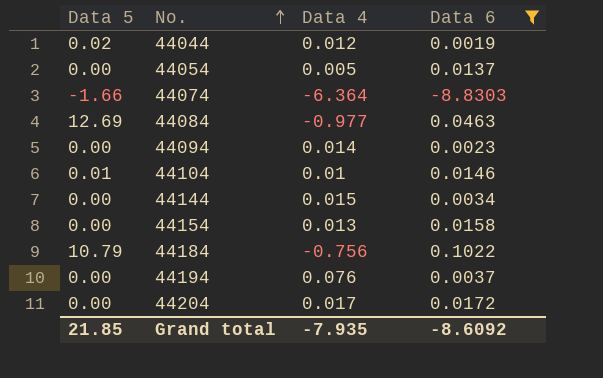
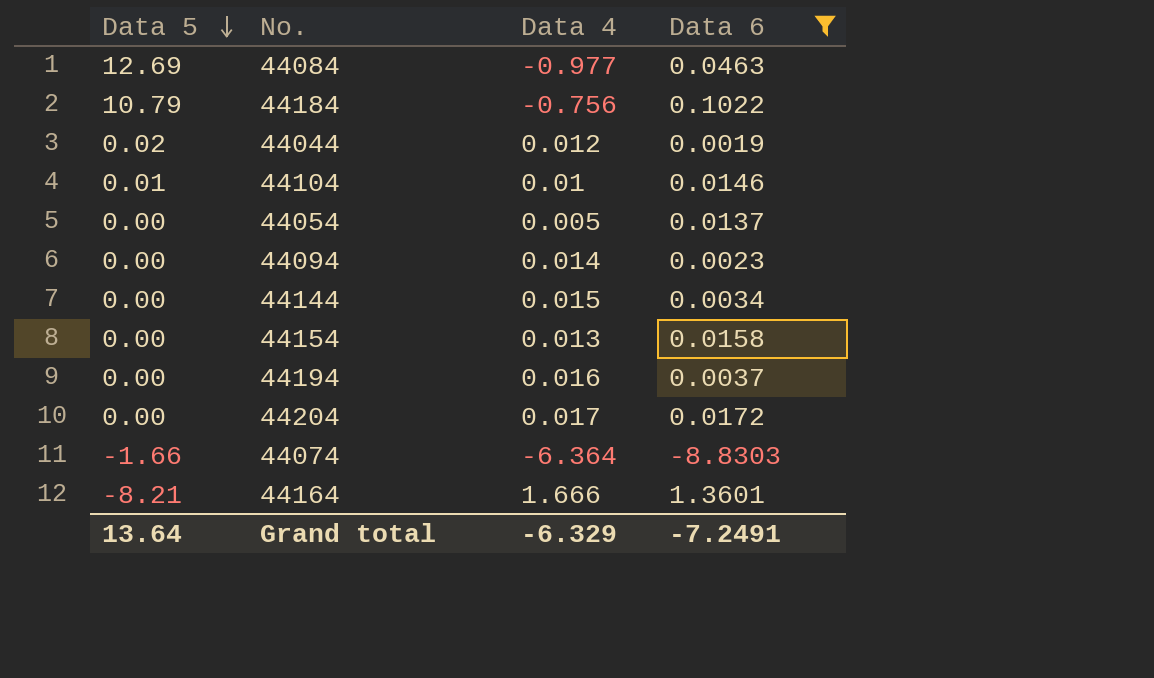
row order: No. ascending -> Data 5 descending
44194 | Data 4: 0.076 -> 0.016
row 44164: none -> -8.21 | 1.666 | 1.3601
Grand total | Data 5: 21.85 -> 13.64
Grand total | Data 4: -7.935 -> -6.329
Grand total | Data 6: -8.6092 -> -7.2491

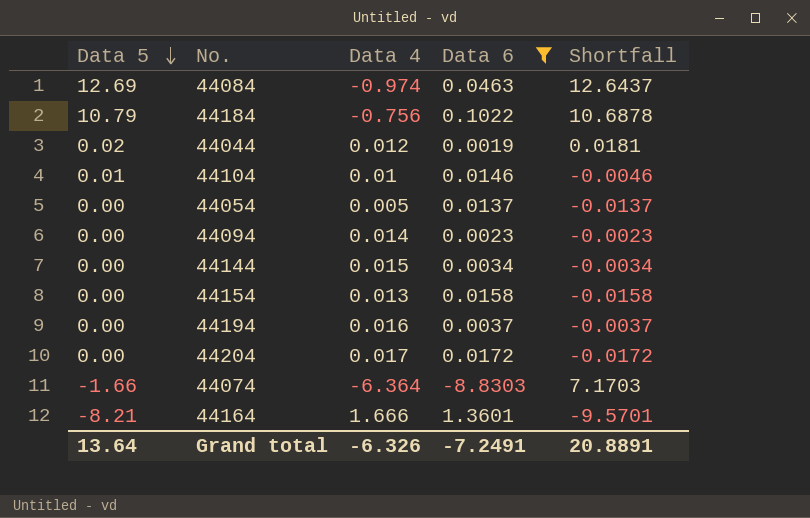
column Shortfall | formula: none -> [Data 5] - [Data 6]
44084 | Data 4: -0.977 -> -0.974
Grand total | Data 4: -6.329 -> -6.326

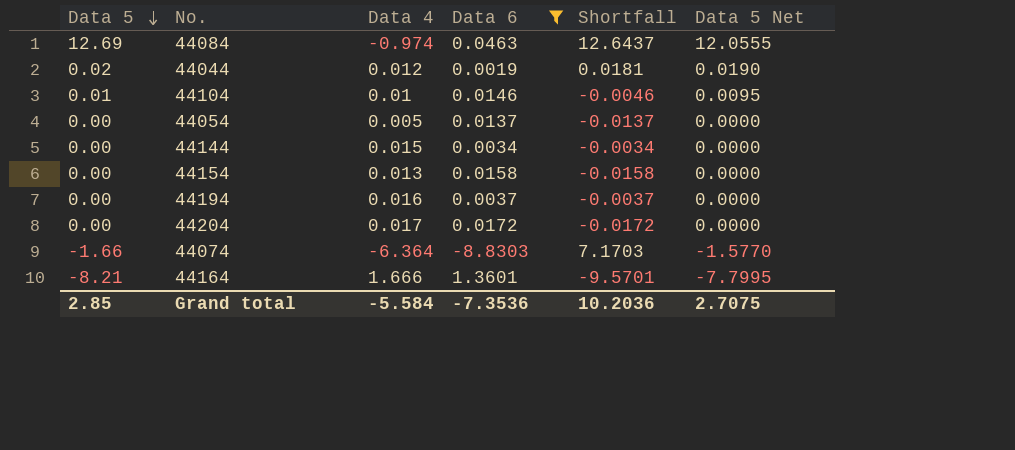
column Data 5 Net | formula: none -> [Data 5] * 0.95
row 44184: 10.79 | -0.756 | 0.1022 | 10.6878 -> none
row 44094: 0.00 | 0.014 | 0.0023 | -0.0023 -> none
Grand total | Data 5: 13.64 -> 2.85
Grand total | Data 4: -6.326 -> -5.584
Grand total | Data 6: -7.2491 -> -7.3536
Grand total | Shortfall: 20.8891 -> 10.2036

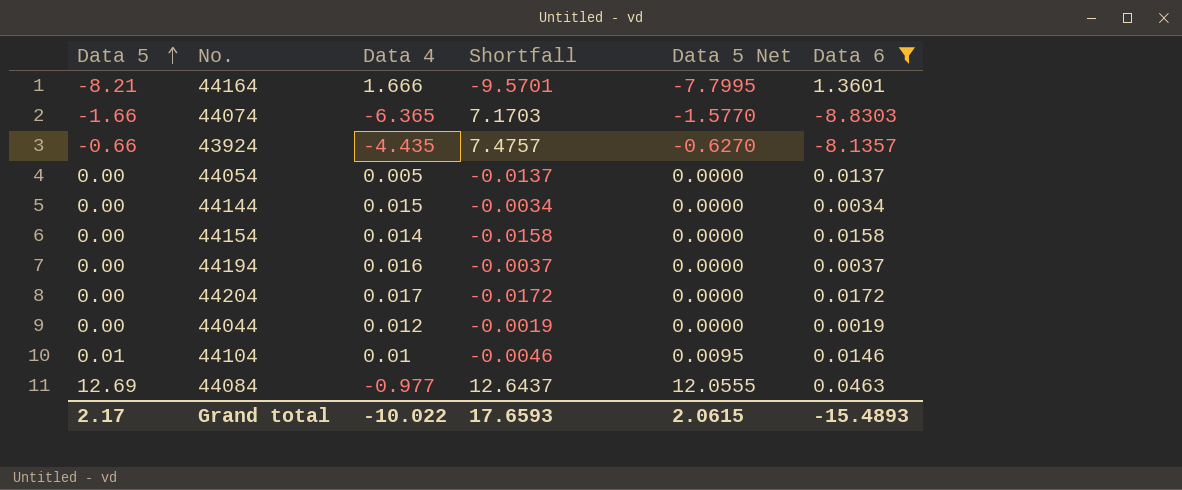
row order: Data 5 descending -> Data 5 ascending
column Data 6 | position: 4 -> 6
44074 | Data 4: -6.364 -> -6.365
row 43924: none -> -0.66 | -4.435 | 7.4757 | -0.6270 | -8.1357
44154 | Data 4: 0.013 -> 0.014
44044 | Data 5: 0.02 -> 0.00
44044 | Shortfall: 0.0181 -> -0.0019
44044 | Data 5 Net: 0.0190 -> 0.0000
44084 | Data 4: -0.974 -> -0.977
Grand total | Data 5: 2.85 -> 2.17
Grand total | Data 4: -5.584 -> -10.022
Grand total | Shortfall: 10.2036 -> 17.6593
Grand total | Data 5 Net: 2.7075 -> 2.0615
Grand total | Data 6: -7.3536 -> -15.4893

